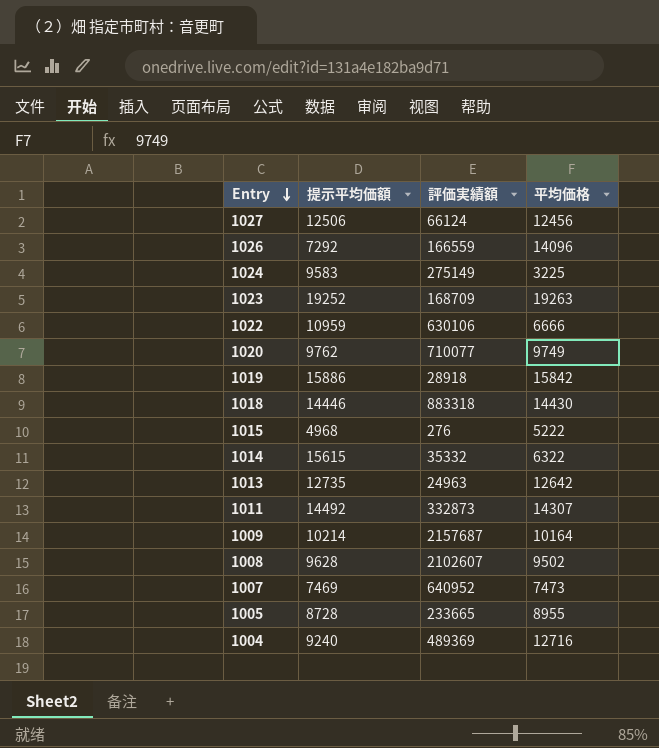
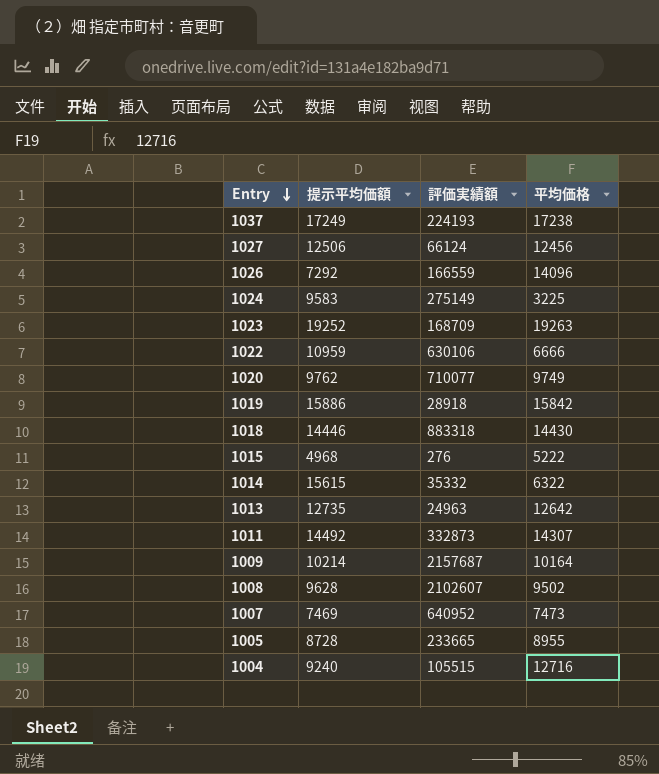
row 1037: none -> 17249 | 224193 | 17238
1004 | 評価実績額: 489369 -> 105515

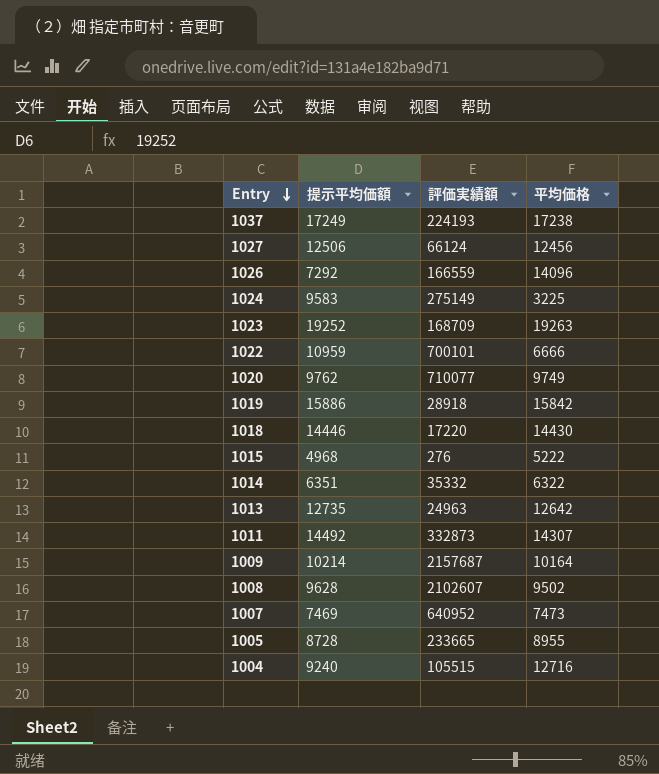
1022 | 評価実績額: 630106 -> 700101
1018 | 評価実績額: 883318 -> 17220
1014 | 提示平均価額: 15615 -> 6351

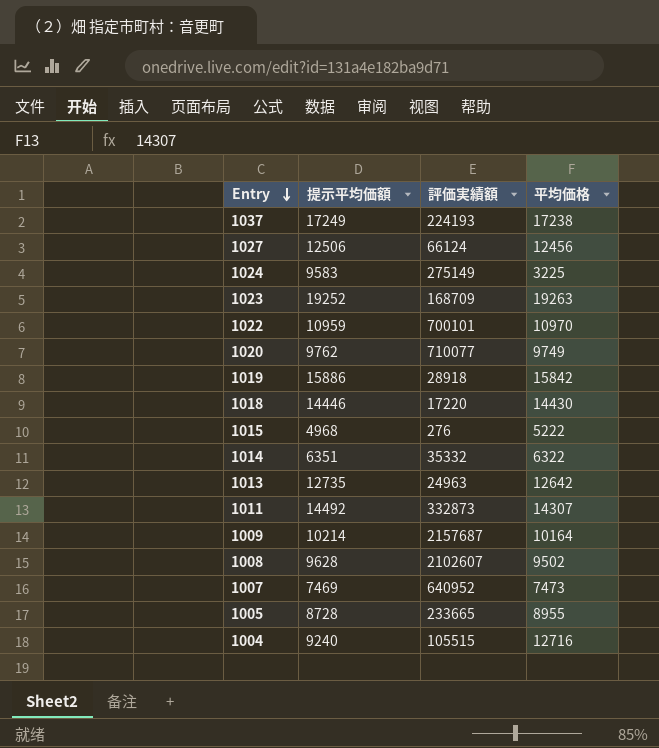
row 1026: 7292 | 166559 | 14096 -> none
1022 | 平均価格: 6666 -> 10970

